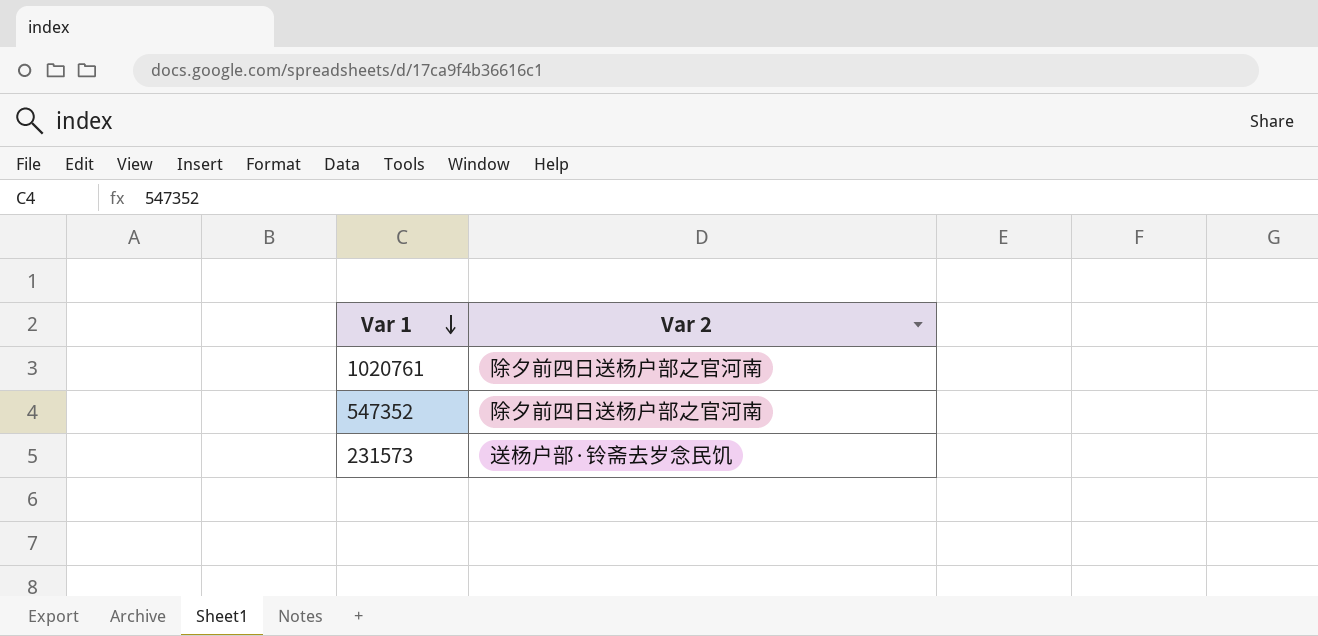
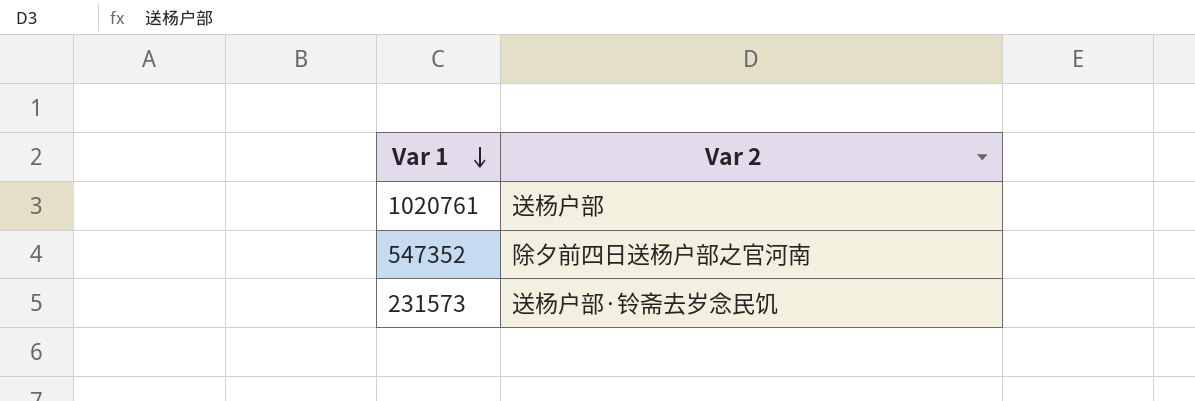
1020761 | Var 2: 除夕前四日送杨户部之官河南 -> 送杨户部

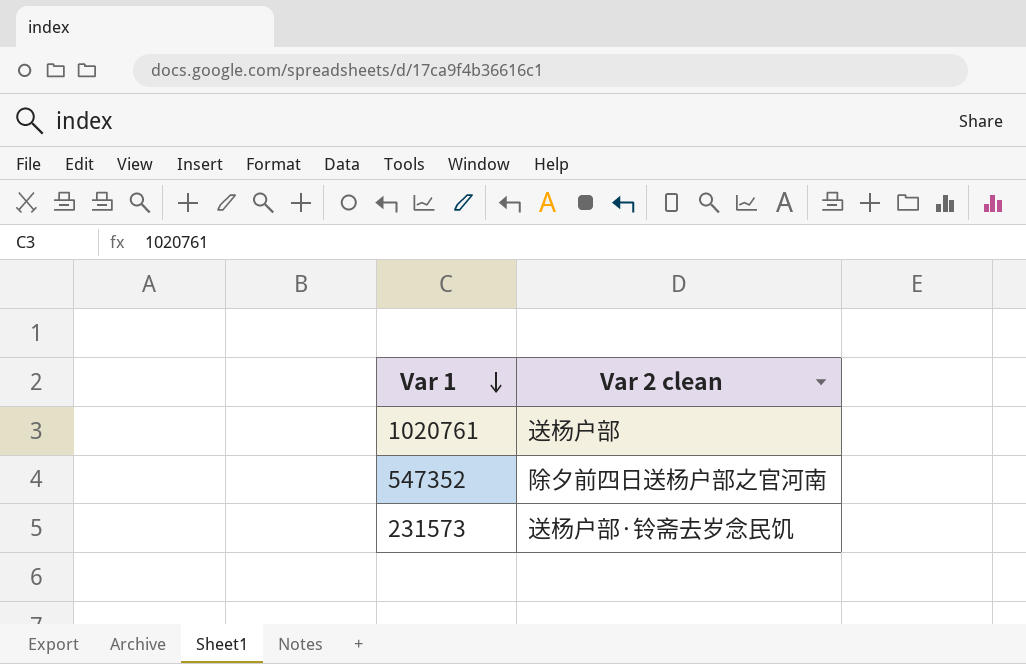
column name: Var 2 -> Var 2 clean

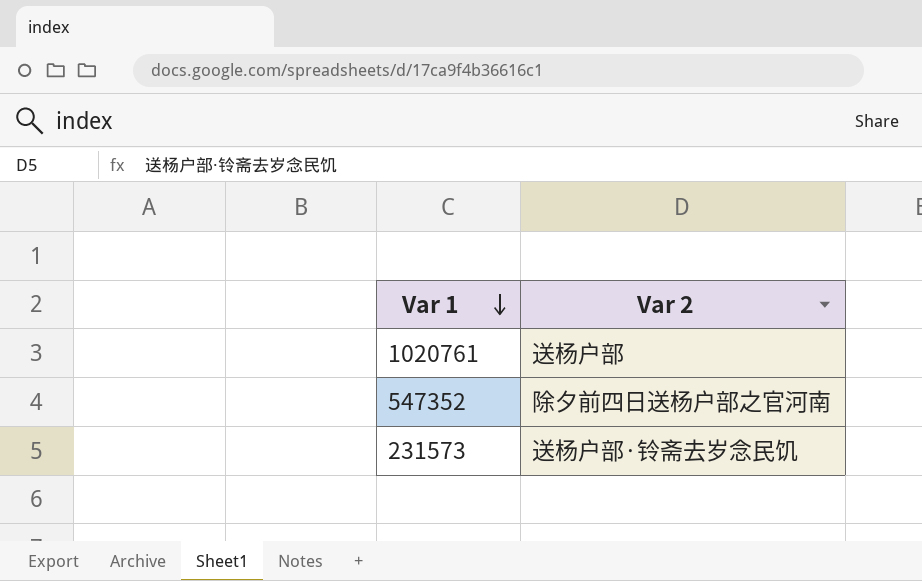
column name: Var 2 clean -> Var 2

